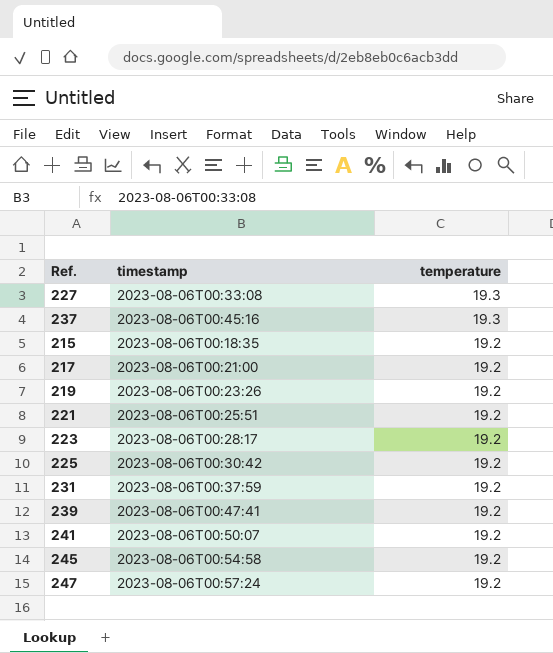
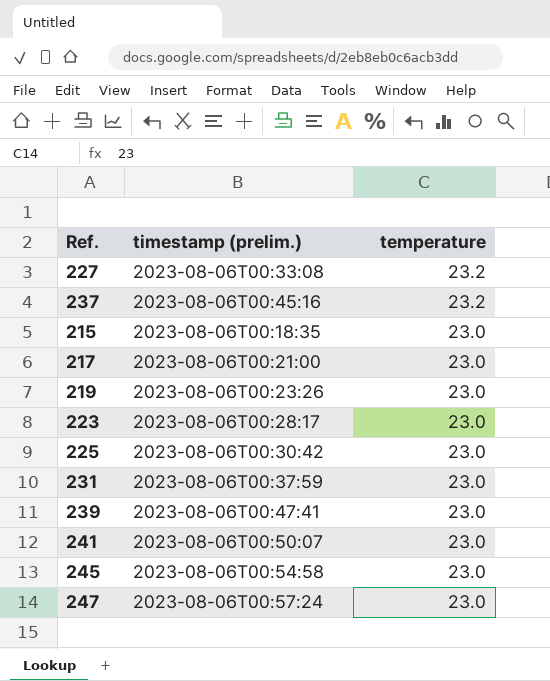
column name: timestamp -> timestamp (prelim.)
row 221: 2023-08-06T00:25:51 | 19.2 -> none
227 | temperature: 19.3 -> 23.2
237 | temperature: 19.3 -> 23.2
215 | temperature: 19.2 -> 23.0
217 | temperature: 19.2 -> 23.0
219 | temperature: 19.2 -> 23.0
223 | temperature: 19.2 -> 23.0
225 | temperature: 19.2 -> 23.0
231 | temperature: 19.2 -> 23.0
239 | temperature: 19.2 -> 23.0
241 | temperature: 19.2 -> 23.0
245 | temperature: 19.2 -> 23.0
247 | temperature: 19.2 -> 23.0

